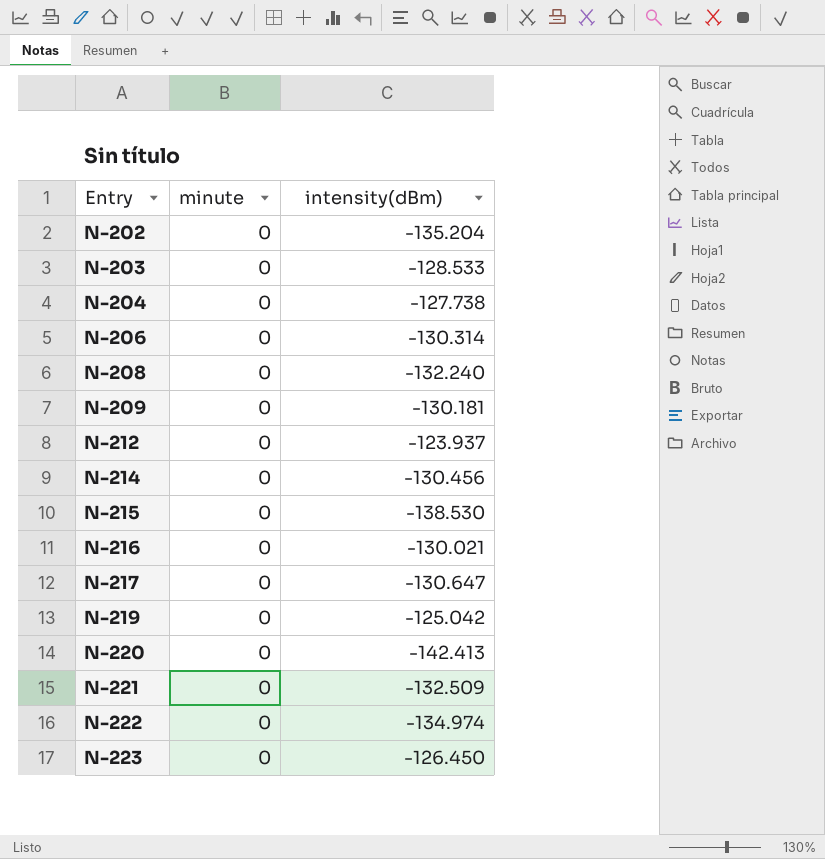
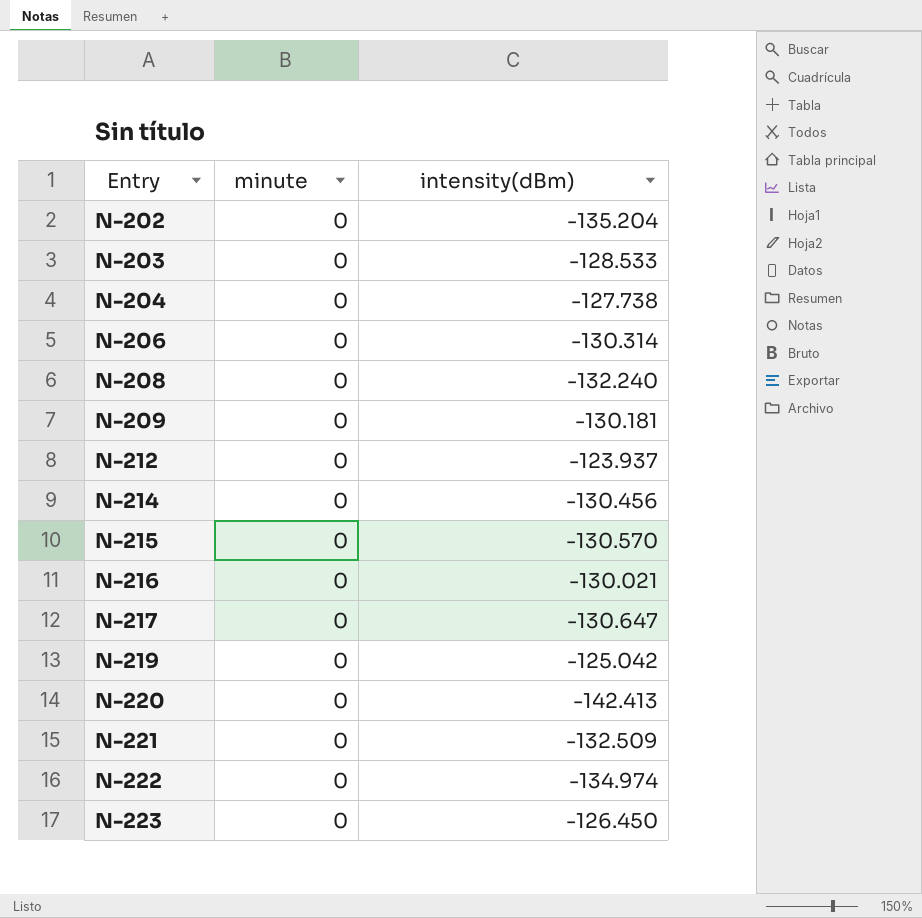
N-215 | intensity(dBm): -138.530 -> -130.570

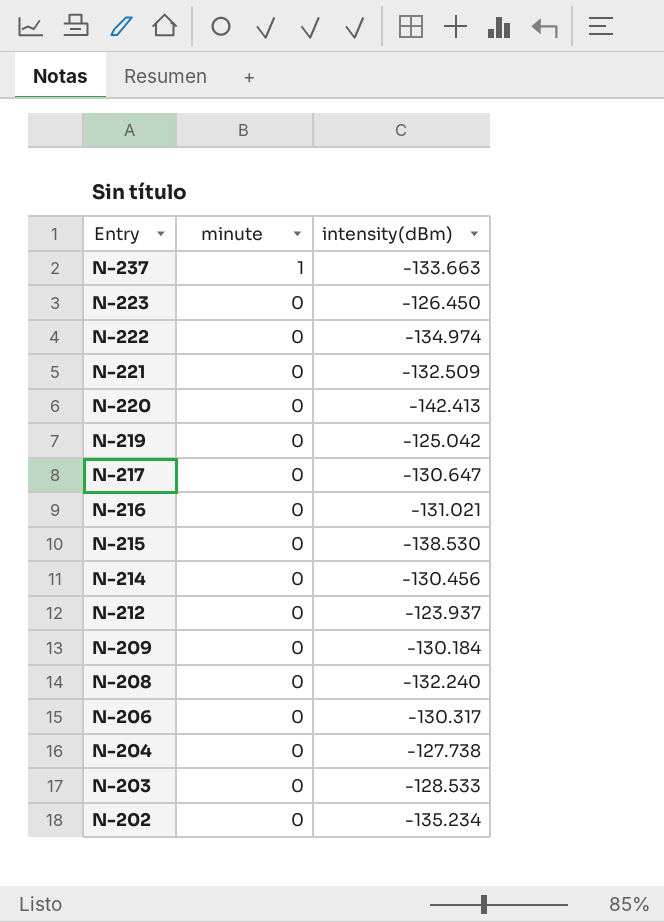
row order: Entry ascending -> Entry descending
row N-237: none -> 1 | -133.663
N-216 | intensity(dBm): -130.021 -> -131.021
N-215 | intensity(dBm): -130.570 -> -138.530
N-209 | intensity(dBm): -130.181 -> -130.184
N-206 | intensity(dBm): -130.314 -> -130.317
N-202 | intensity(dBm): -135.204 -> -135.234

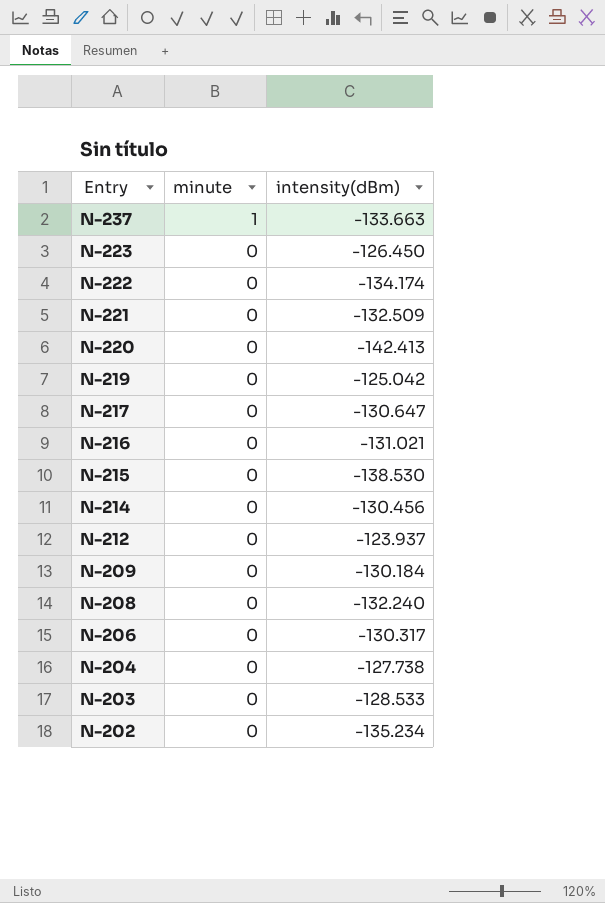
N-222 | intensity(dBm): -134.974 -> -134.174

